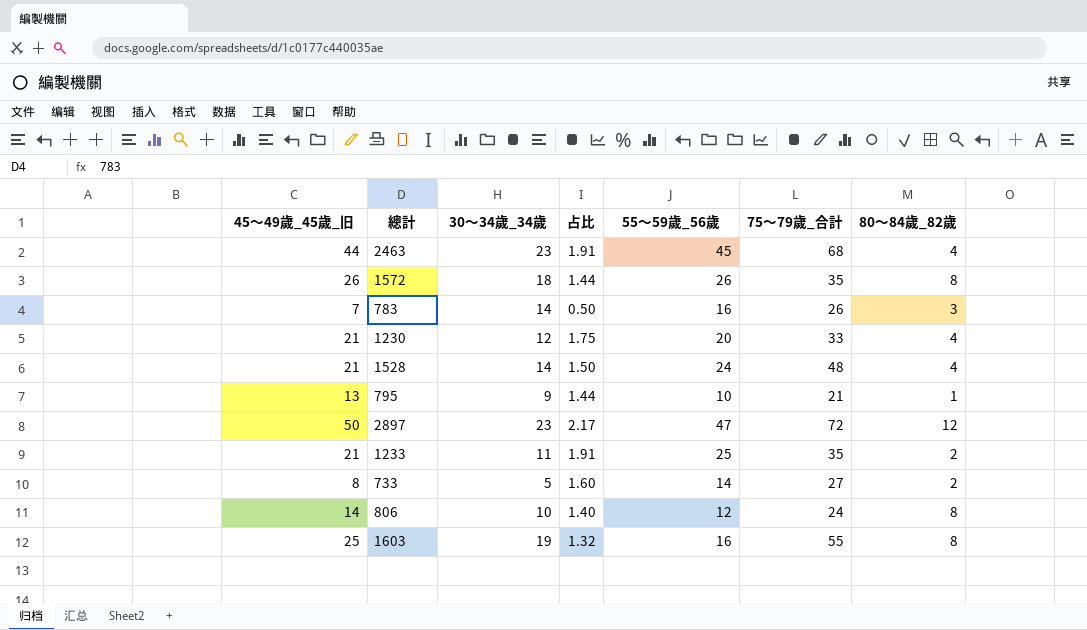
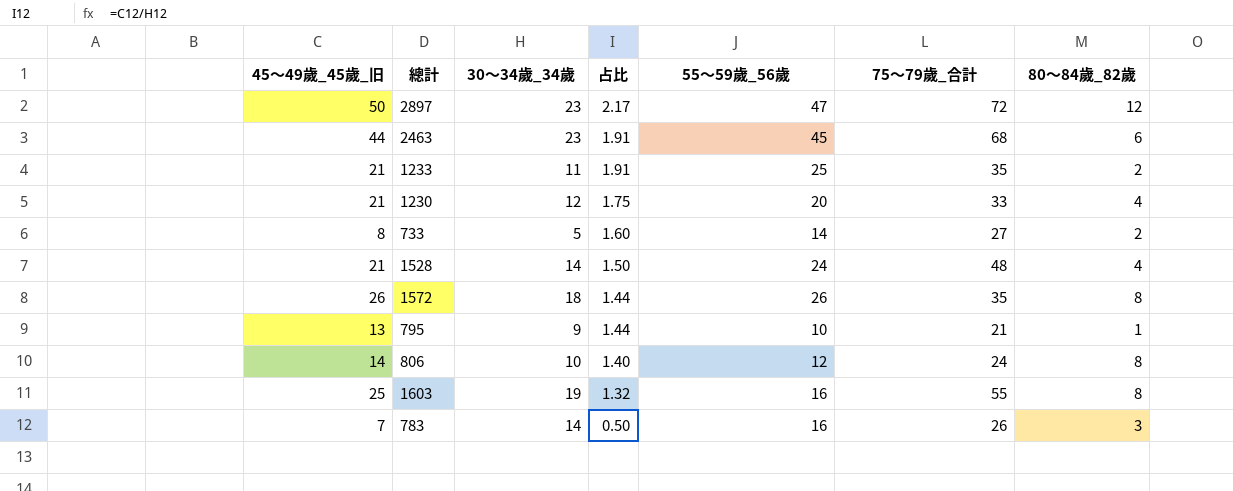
row order: none -> 占比 descending
2463 | 80～84歲_82歲: 4 -> 6

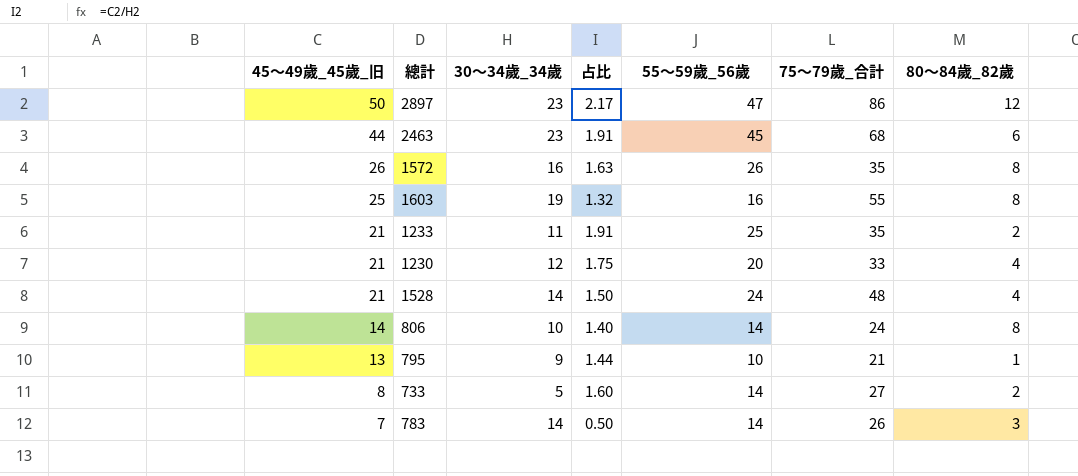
row order: 占比 descending -> 45～49歲_45歲_旧 descending
2897 | 75～79歲_合計: 72 -> 86
1572 | 30～34歲_34歲: 18 -> 16
1572 | 占比: 1.44 -> 1.63
806 | 55～59歲_56歲: 12 -> 14
783 | 55～59歲_56歲: 16 -> 14

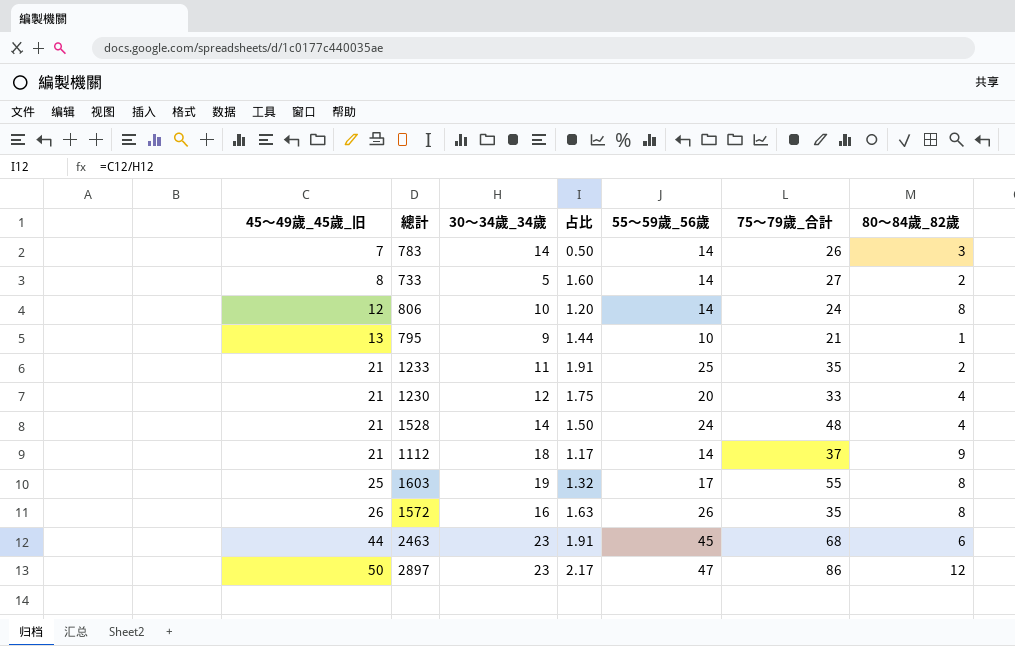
row order: 45～49歲_45歲_旧 descending -> 45～49歲_45歲_旧 ascending
806 | 45～49歲_45歲_旧: 14 -> 12
806 | 占比: 1.40 -> 1.20
row 1112: none -> 21 | 18 | 1.17 | 14 | 37 | 9
1603 | 55～59歲_56歲: 16 -> 17

